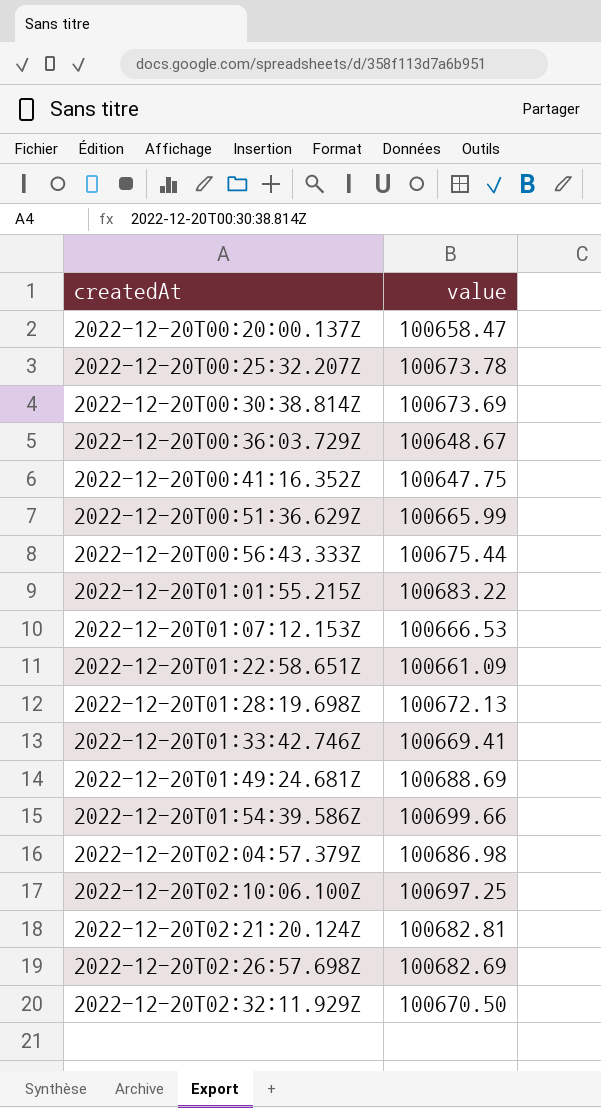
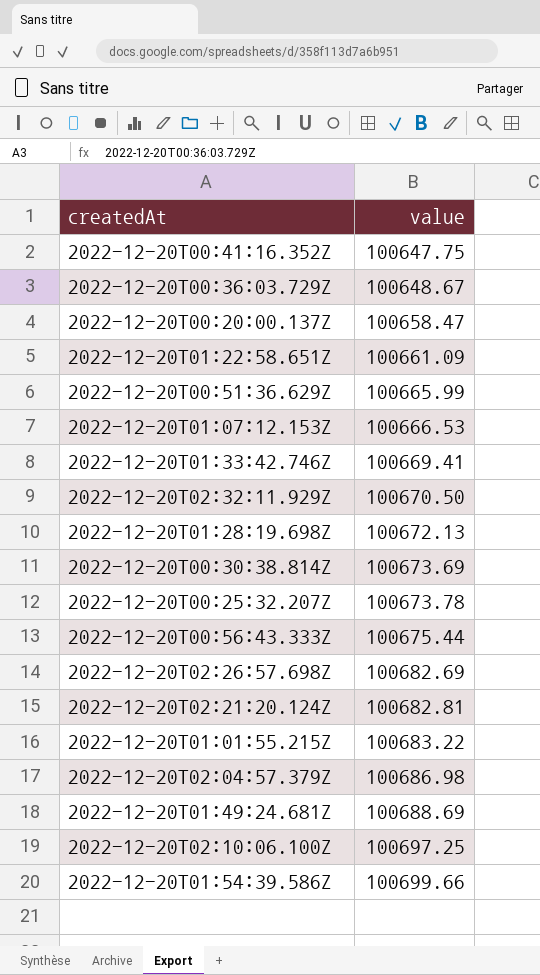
row order: createdAt ascending -> value ascending

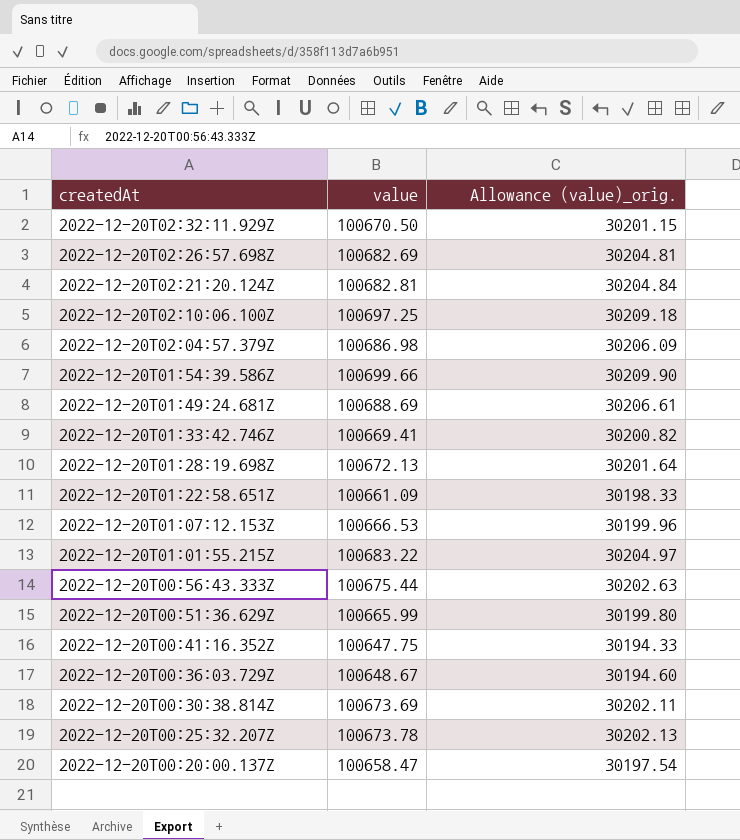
row order: value ascending -> createdAt descending
column Allowance (value)_orig. | formula: none -> [value] * 0.3

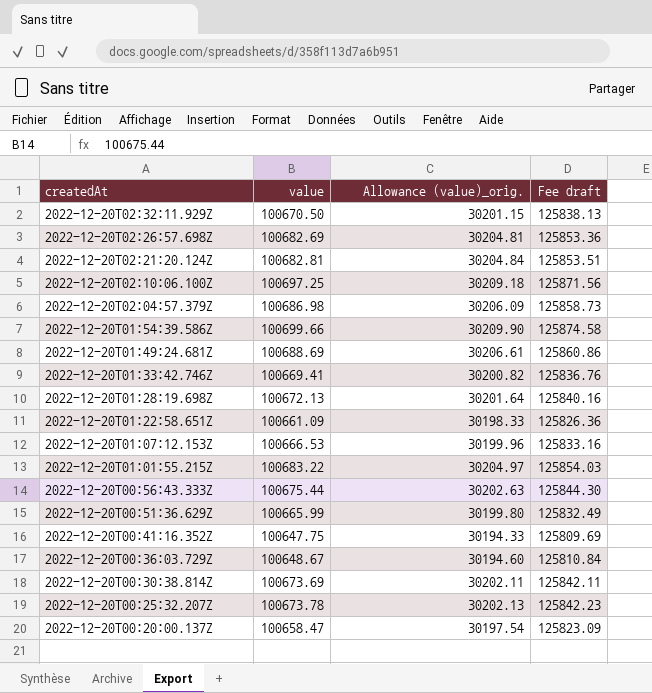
column Fee draft | formula: none -> [value] * 1.25

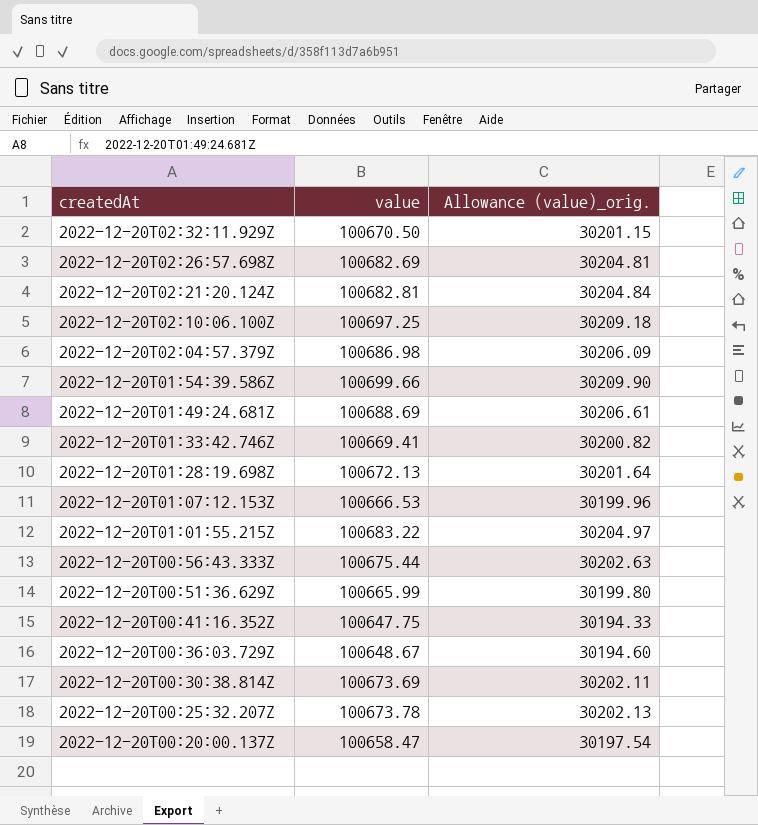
column Fee draft | formula: [value] * 1.25 -> none
row 2022-12-20T01:22:58.651Z: 100661.09 | 30198.33 | 125826.36 -> none

